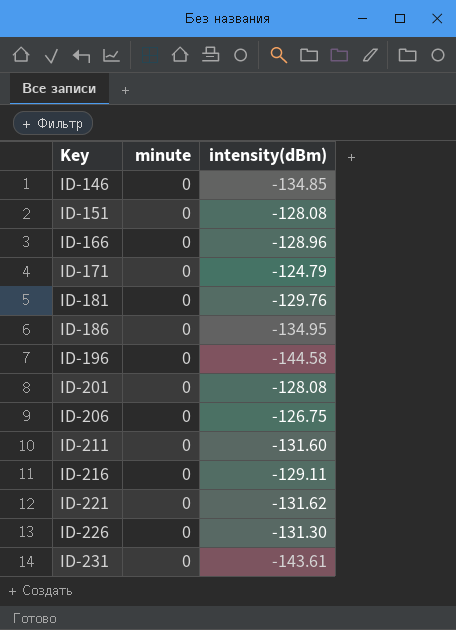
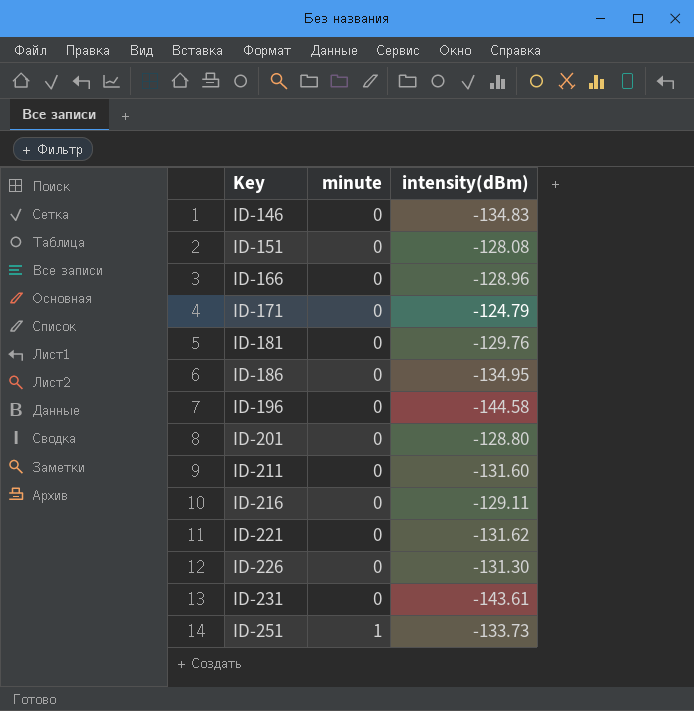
row ID-206: 0 | -126.75 -> none
ID-146 | intensity(dBm): -134.85 -> -134.83
ID-201 | intensity(dBm): -128.08 -> -128.80
row ID-251: none -> 1 | -133.73

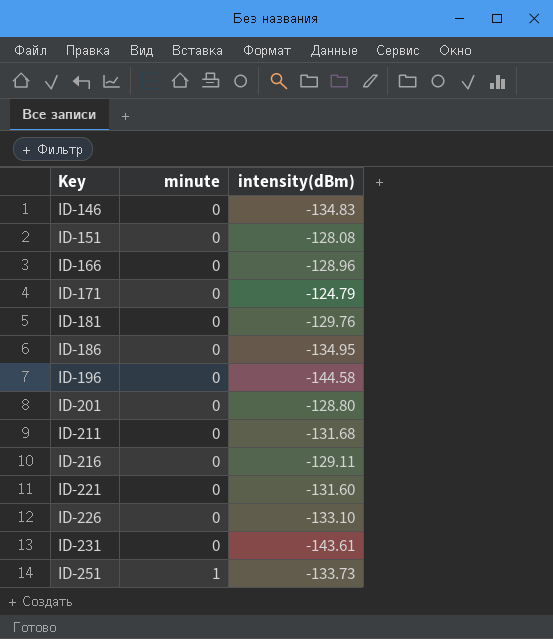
ID-211 | intensity(dBm): -131.60 -> -131.68
ID-221 | intensity(dBm): -131.62 -> -131.60
ID-226 | intensity(dBm): -131.30 -> -133.10

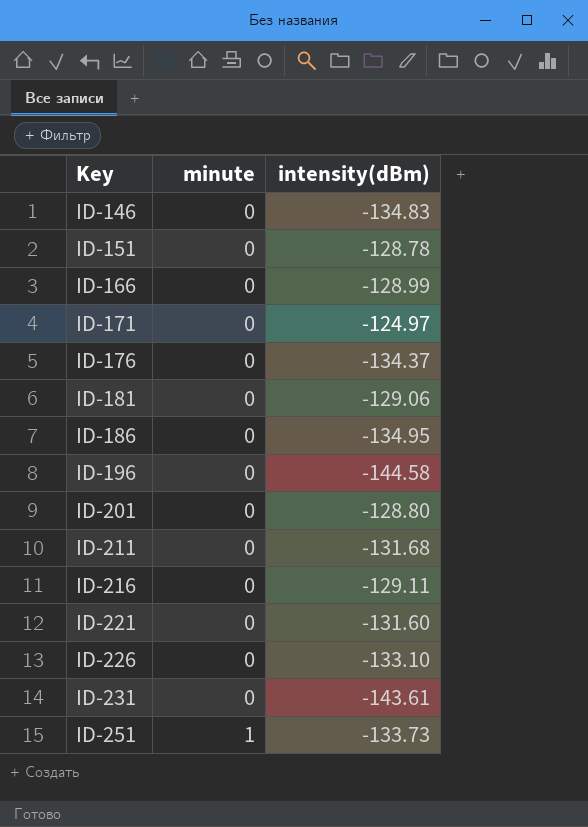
ID-151 | intensity(dBm): -128.08 -> -128.78
ID-166 | intensity(dBm): -128.96 -> -128.99
ID-171 | intensity(dBm): -124.79 -> -124.97
row ID-176: none -> 0 | -134.37
ID-181 | intensity(dBm): -129.76 -> -129.06

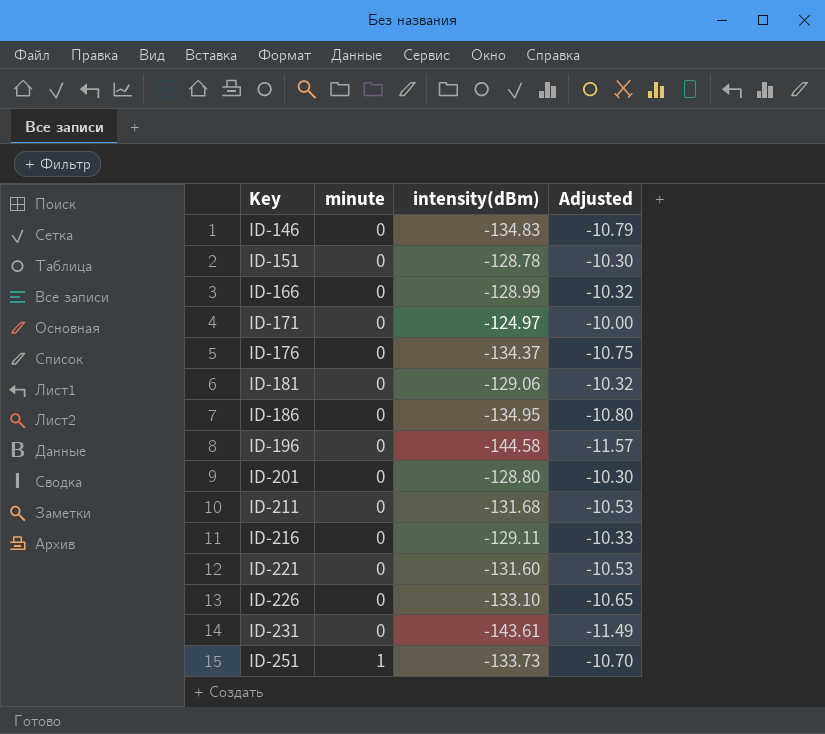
column Adjusted | formula: none -> [intensity(dBm)] * 0.08

